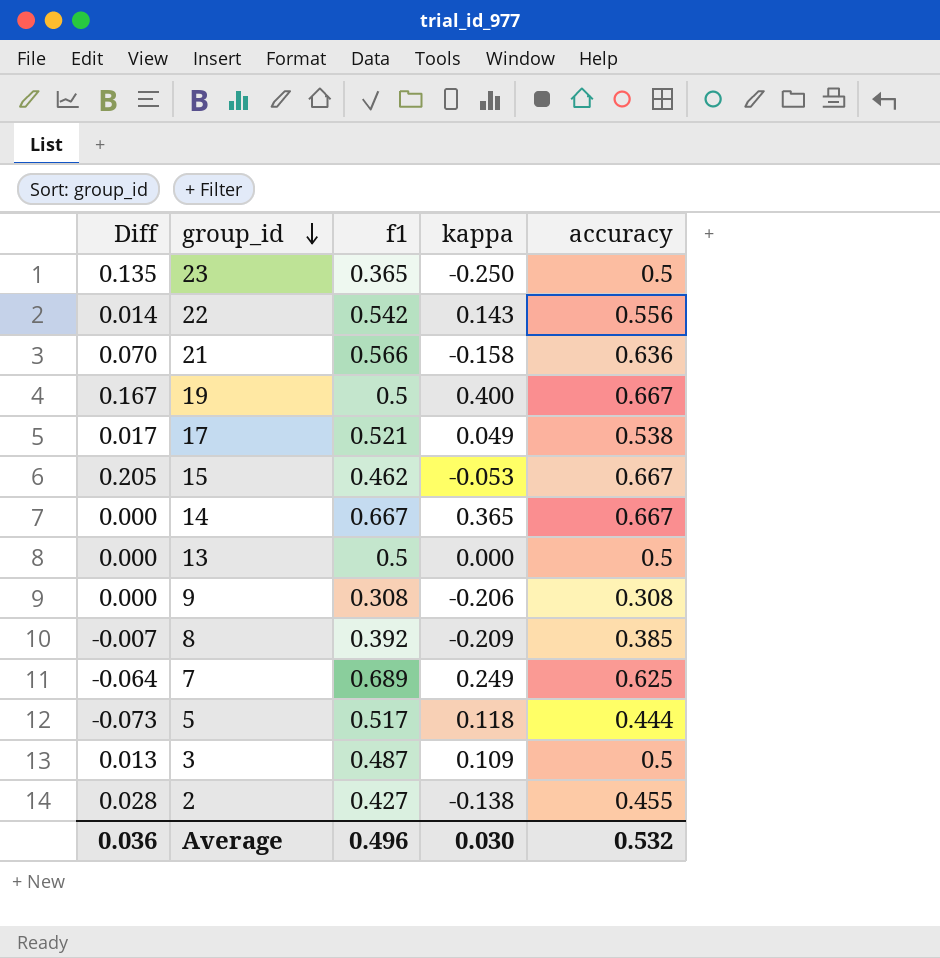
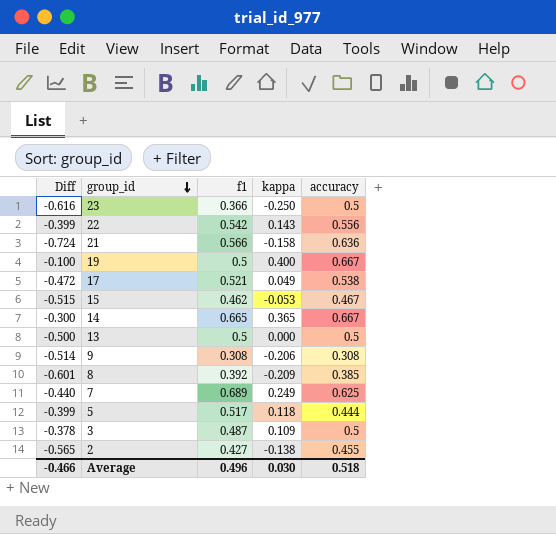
column Diff | formula: [accuracy] - [f1] -> [kappa] - [f1]
23 | f1: 0.365 -> 0.366
15 | accuracy: 0.667 -> 0.467
14 | f1: 0.667 -> 0.665
Average | Diff: 0.036 -> -0.466
Average | accuracy: 0.532 -> 0.518

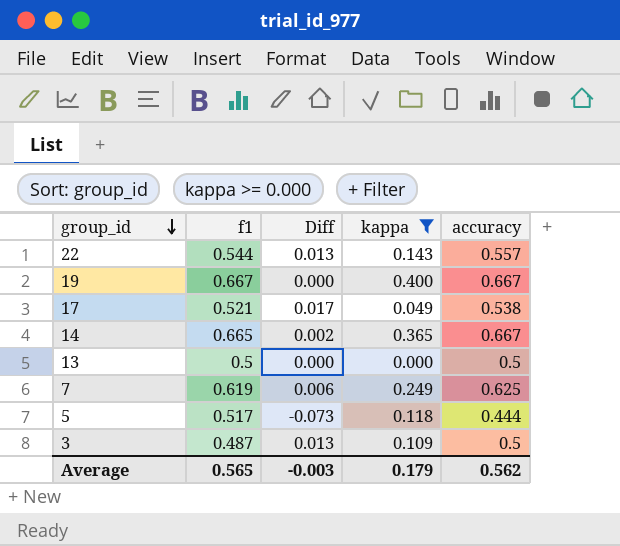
filter: none -> kappa >= 0.000
column Diff | formula: [kappa] - [f1] -> [accuracy] - [f1]
column Diff | position: 1 -> 3
22 | f1: 0.542 -> 0.544
22 | accuracy: 0.556 -> 0.557
19 | f1: 0.5 -> 0.667
7 | f1: 0.689 -> 0.619
Average | f1: 0.496 -> 0.565
Average | Diff: -0.466 -> -0.003
Average | kappa: 0.030 -> 0.179
Average | accuracy: 0.518 -> 0.562

